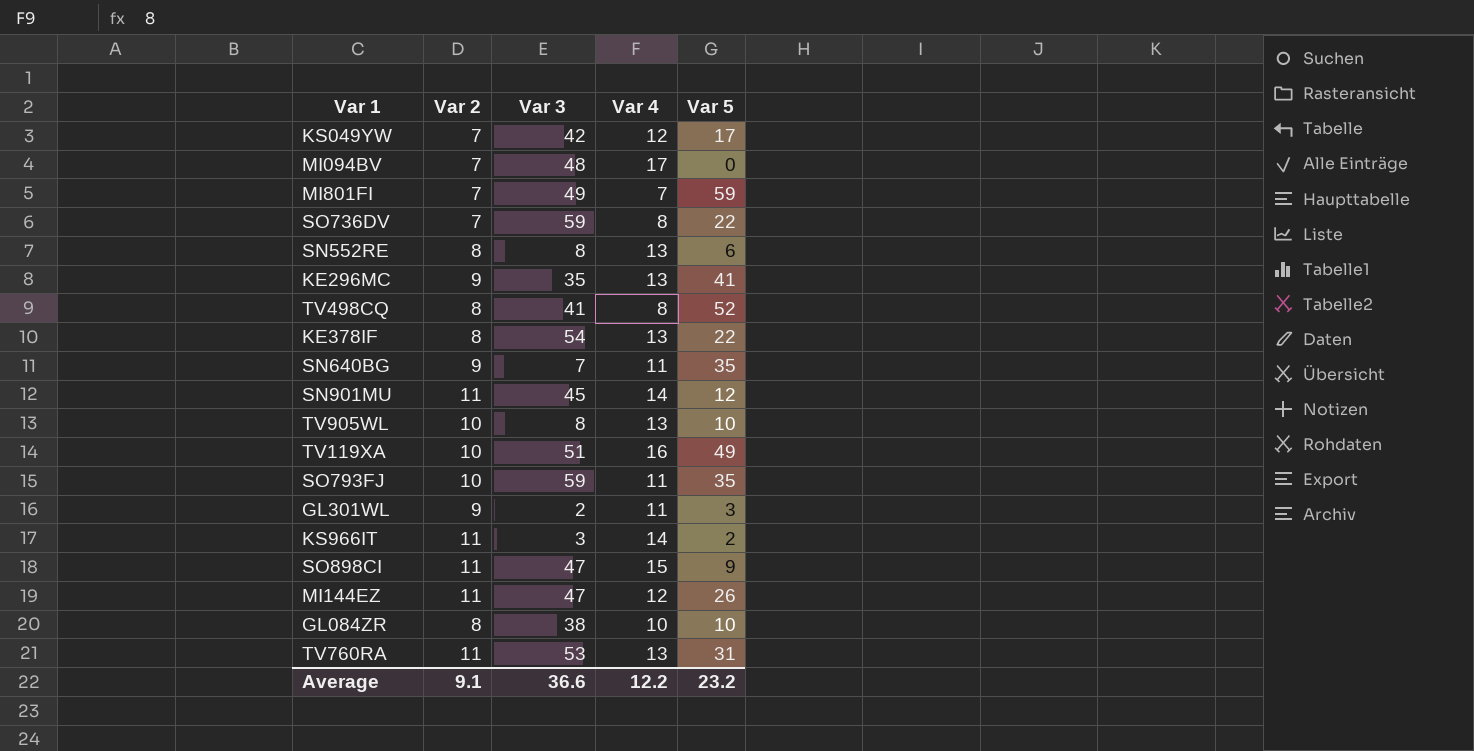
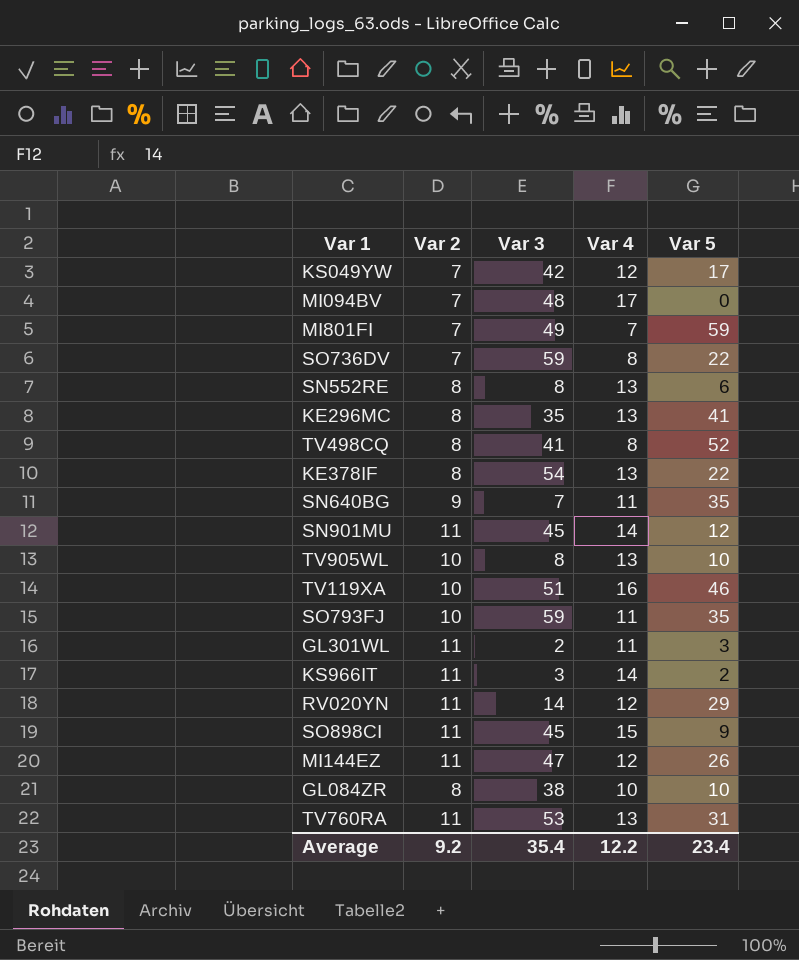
KE296MC | Var 2: 9 -> 8
TV119XA | Var 5: 49 -> 46
GL301WL | Var 2: 9 -> 11
row RV020YN: none -> 11 | 14 | 12 | 29
SO898CI | Var 3: 47 -> 45
Average | Var 2: 9.1 -> 9.2
Average | Var 3: 36.6 -> 35.4
Average | Var 5: 23.2 -> 23.4

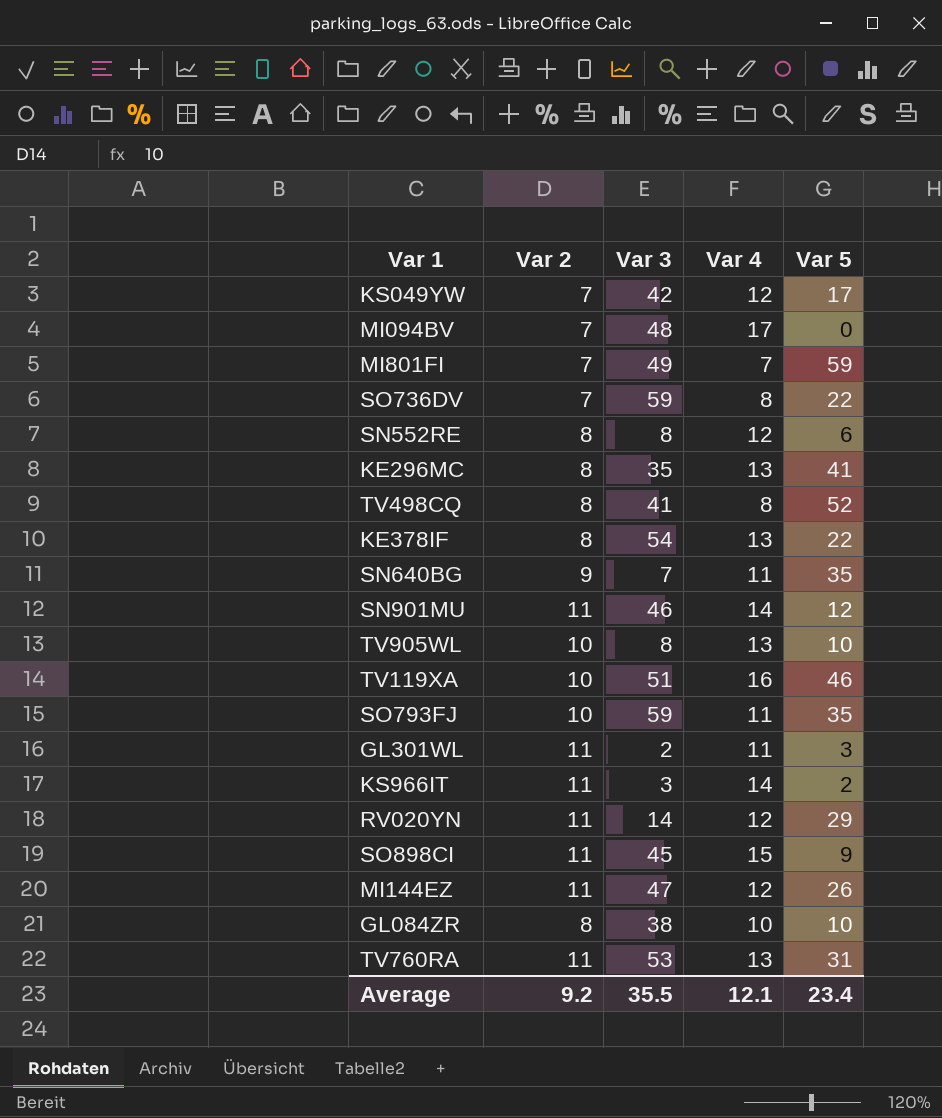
SN552RE | Var 4: 13 -> 12
SN901MU | Var 3: 45 -> 46
Average | Var 3: 35.4 -> 35.5
Average | Var 4: 12.2 -> 12.1

